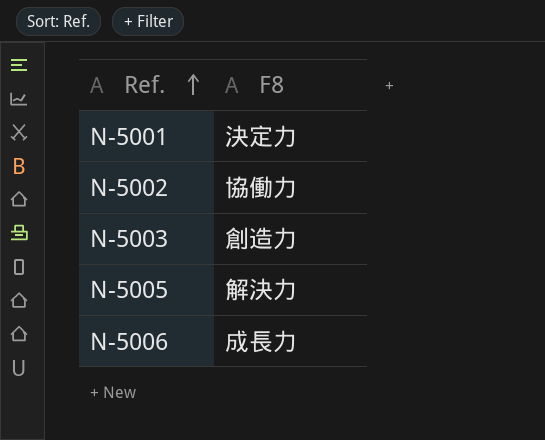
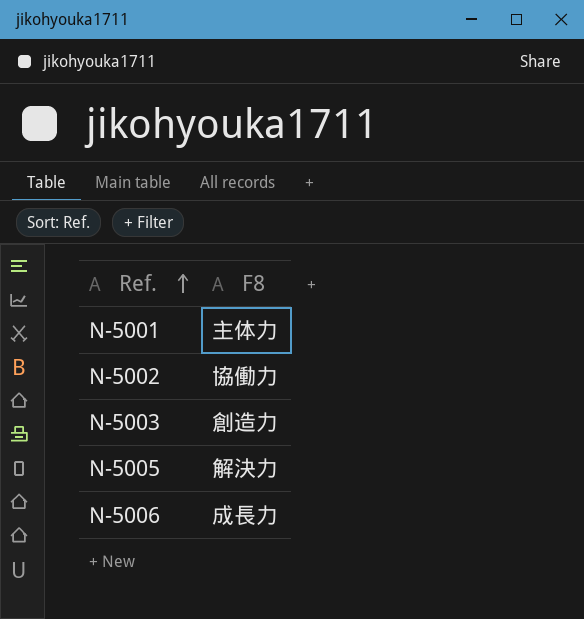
N-5001 | F8: 決定力 -> 主体力

